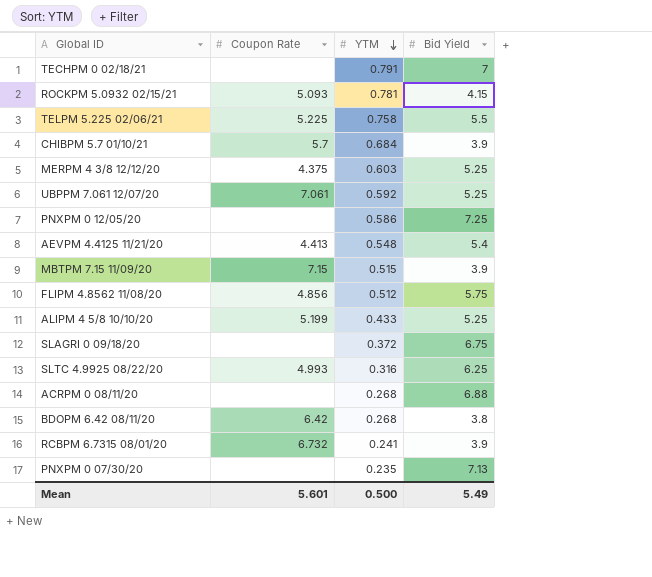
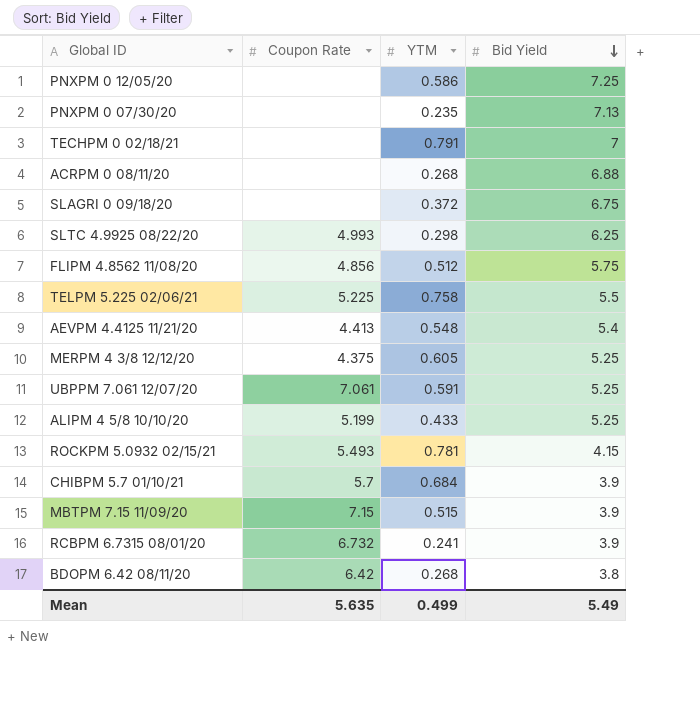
row order: YTM descending -> Bid Yield descending
SLTC 4.9925 08/22/20 | YTM: 0.316 -> 0.298
MERPM 4 3/8 12/12/20 | YTM: 0.603 -> 0.605
UBPPM 7.061 12/07/20 | YTM: 0.592 -> 0.591
ROCKPM 5.0932 02/15/21 | Coupon Rate: 5.093 -> 5.493
Mean | Coupon Rate: 5.601 -> 5.635
Mean | YTM: 0.500 -> 0.499

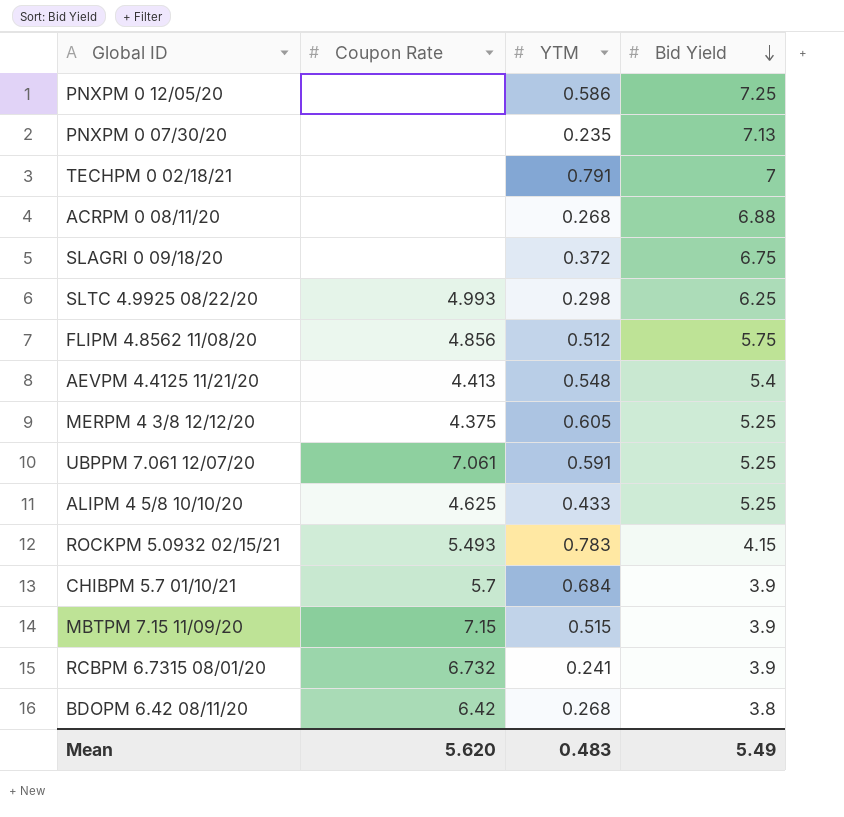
row TELPM 5.225 02/06/21: 5.225 | 0.758 | 5.5 -> none
ALIPM 4 5/8 10/10/20 | Coupon Rate: 5.199 -> 4.625
ROCKPM 5.0932 02/15/21 | YTM: 0.781 -> 0.783
Mean | Coupon Rate: 5.635 -> 5.620
Mean | YTM: 0.499 -> 0.483

